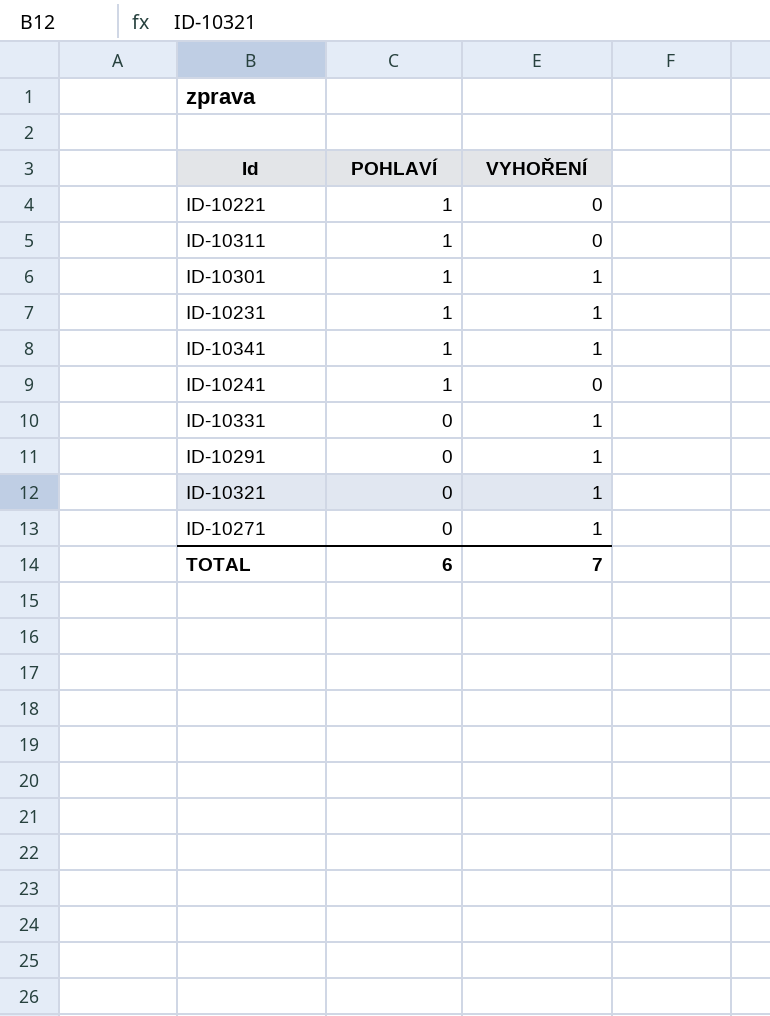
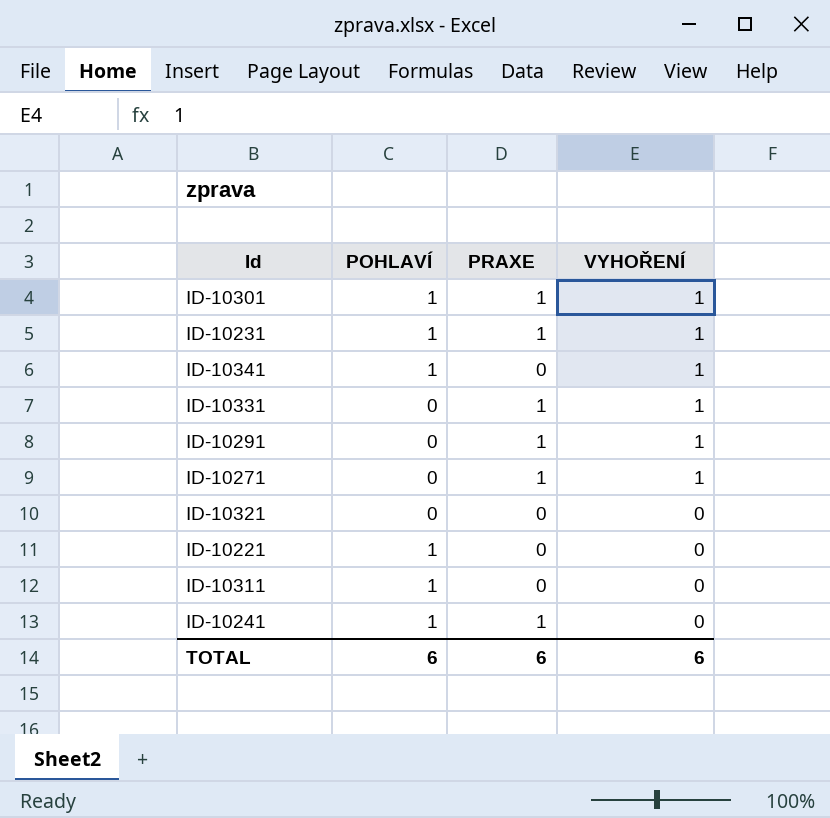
row order: POHLAVÍ descending -> VYHOŘENÍ descending
column PRAXE | position: none -> 3
ID-10321 | VYHOŘENÍ: 1 -> 0
TOTAL | VYHOŘENÍ: 7 -> 6

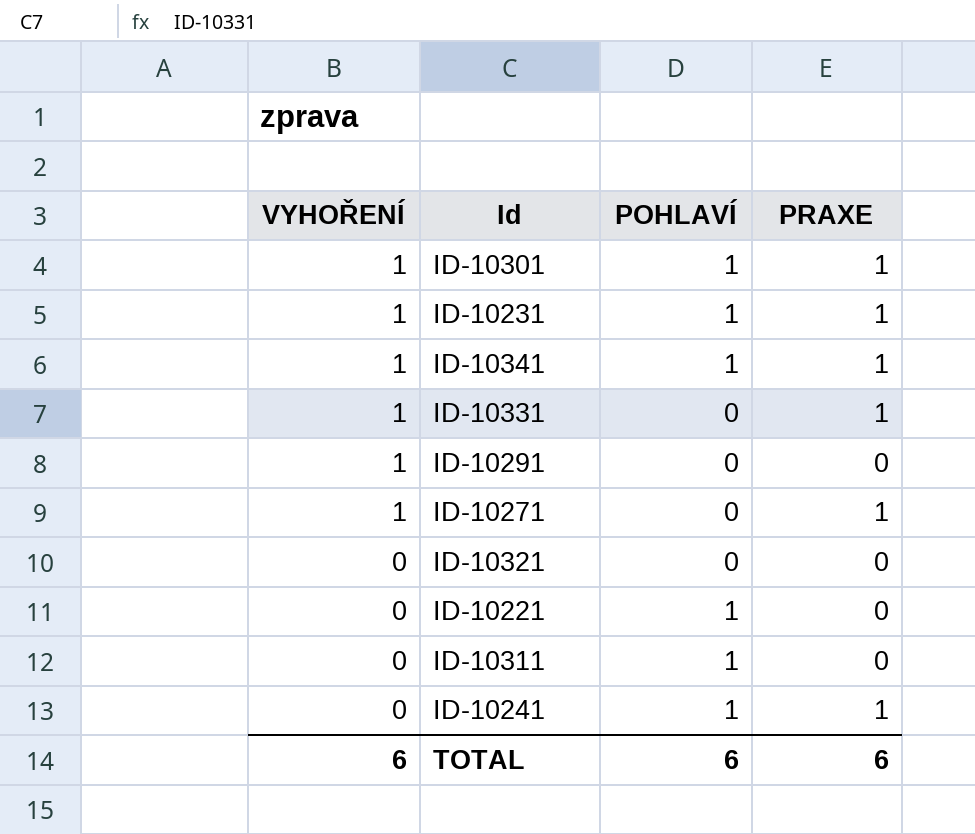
column VYHOŘENÍ | position: 4 -> 1
ID-10341 | PRAXE: 0 -> 1
ID-10291 | PRAXE: 1 -> 0

